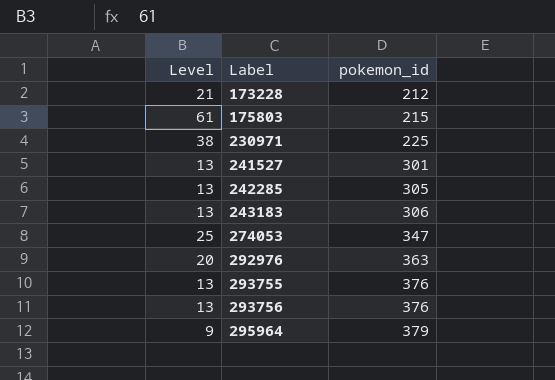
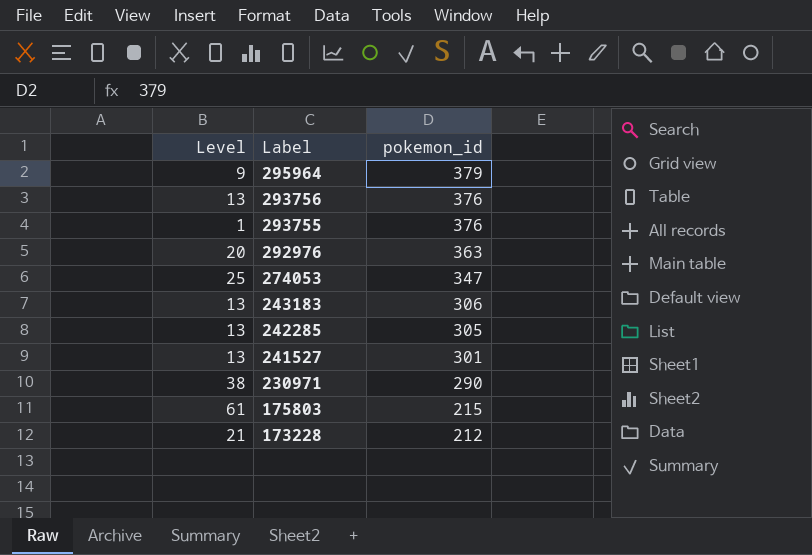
row order: Label ascending -> Label descending
293755 | Level: 13 -> 1
230971 | pokemon_id: 225 -> 290

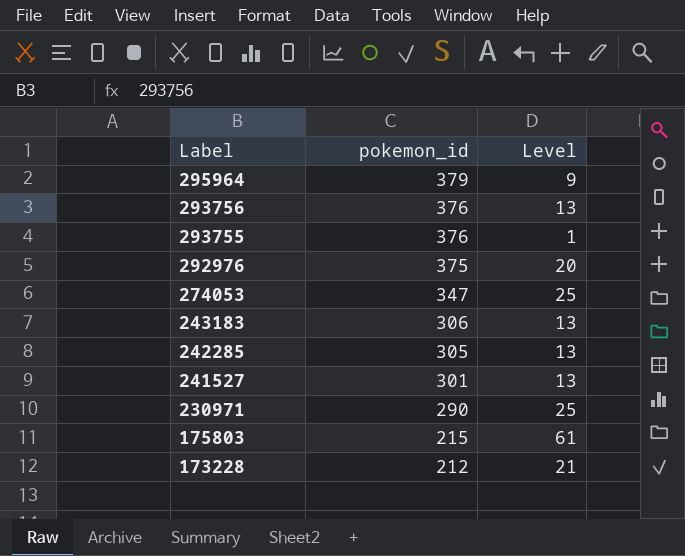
column Level | position: 1 -> 3
292976 | pokemon_id: 363 -> 375
230971 | Level: 38 -> 25

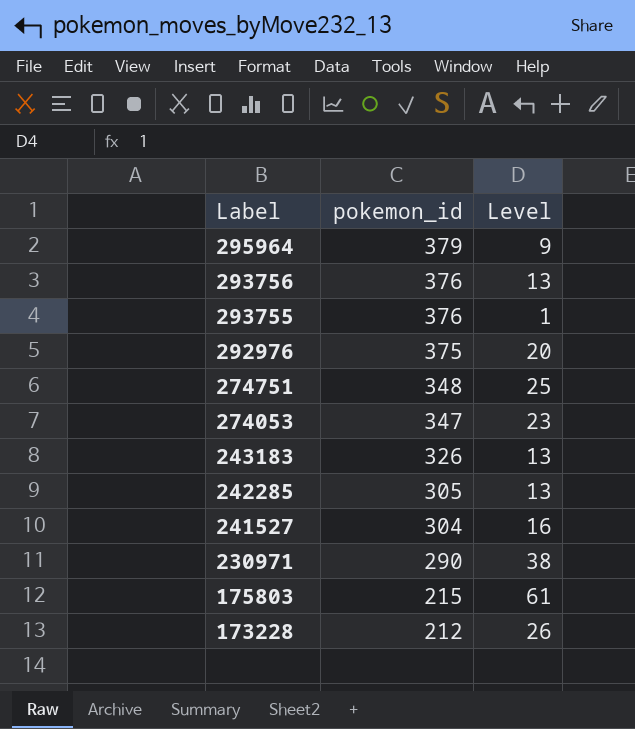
row 274751: none -> 348 | 25
274053 | Level: 25 -> 23
243183 | pokemon_id: 306 -> 326
241527 | pokemon_id: 301 -> 304
241527 | Level: 13 -> 16
230971 | Level: 25 -> 38
173228 | Level: 21 -> 26

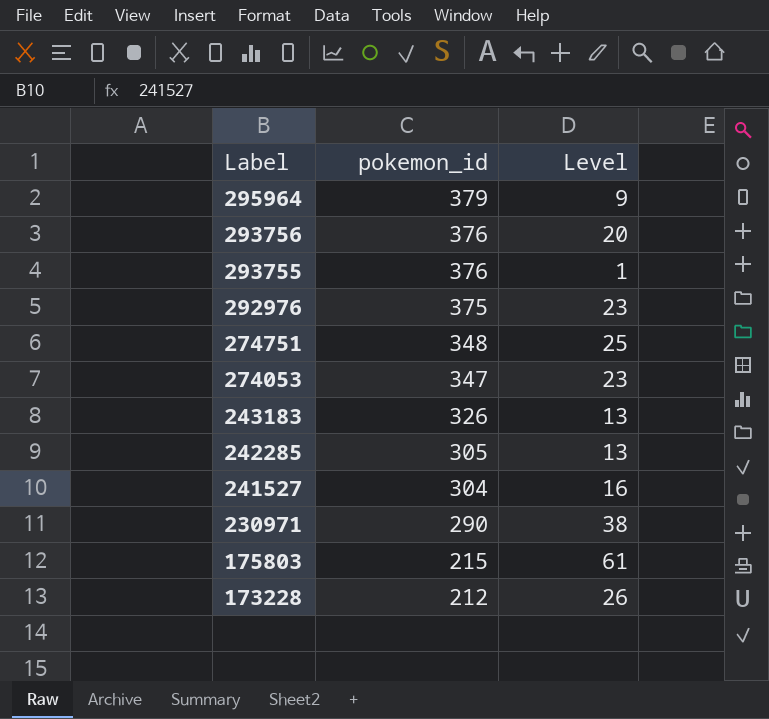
293756 | Level: 13 -> 20
292976 | Level: 20 -> 23

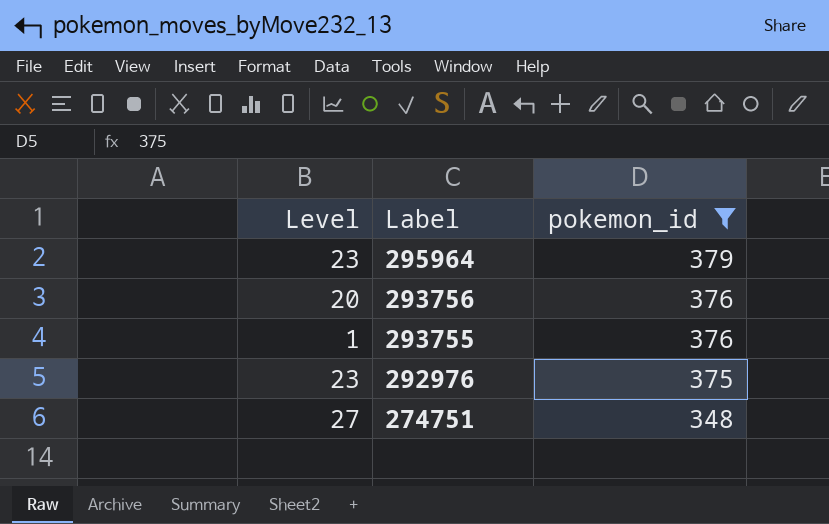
filter: none -> pokemon_id >= 348
column Level | position: 3 -> 1
295964 | Level: 9 -> 23
274751 | Level: 25 -> 27

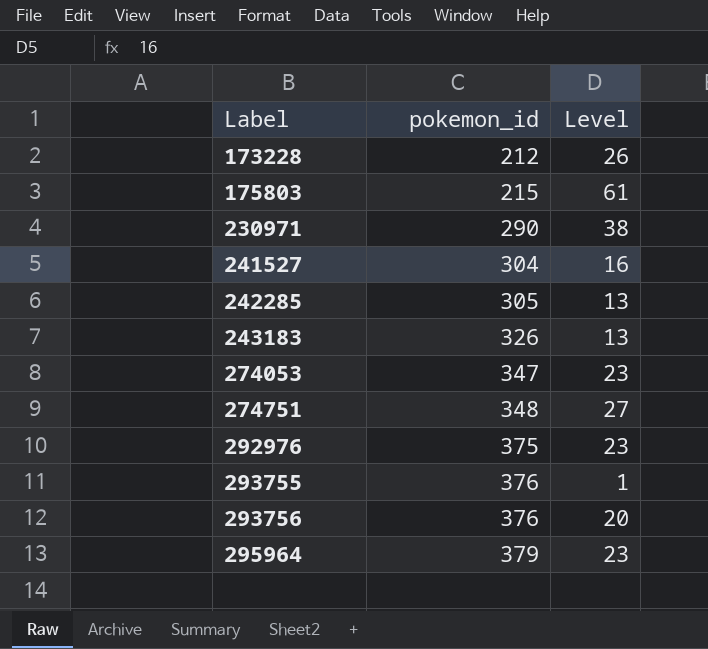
filter: pokemon_id >= 348 -> none
row order: Label descending -> Label ascending
column Level | position: 1 -> 3

